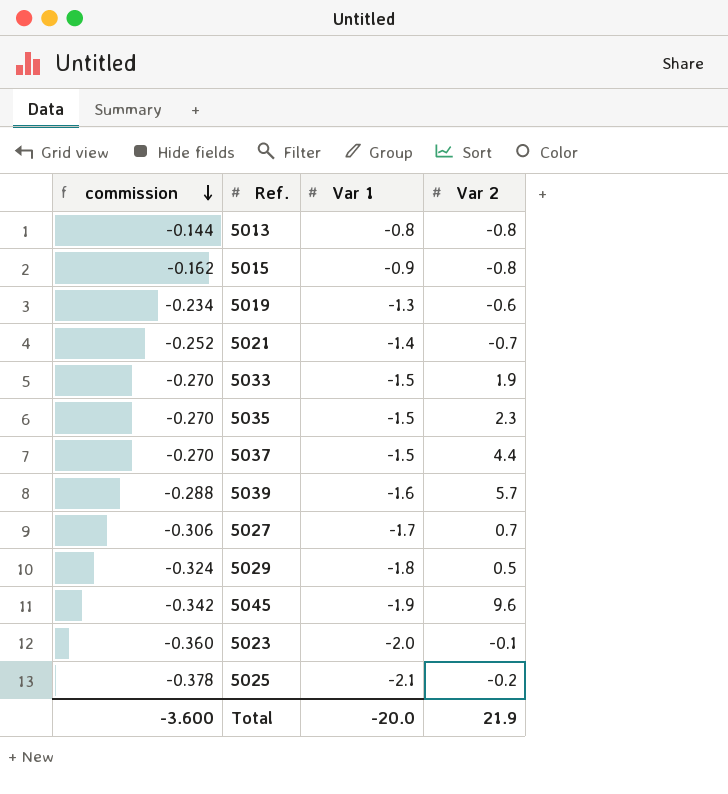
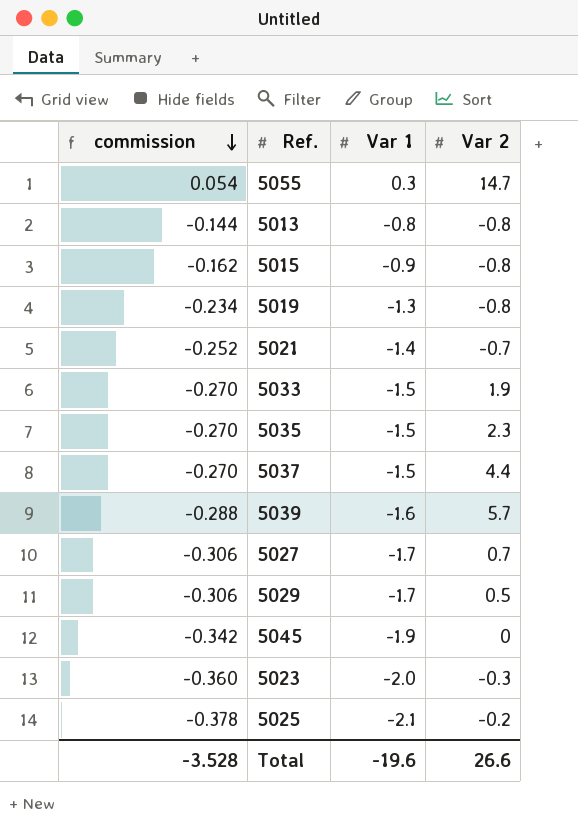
row 5055: none -> 0.054 | 0.3 | 14.7
5019 | Var 2: -0.6 -> -0.8
5029 | commission: -0.324 -> -0.306
5029 | Var 1: -1.8 -> -1.7
5045 | Var 2: 9.6 -> 0
5023 | Var 2: -0.1 -> -0.3
Total | commission: -3.600 -> -3.528
Total | Var 1: -20.0 -> -19.6
Total | Var 2: 21.9 -> 26.6

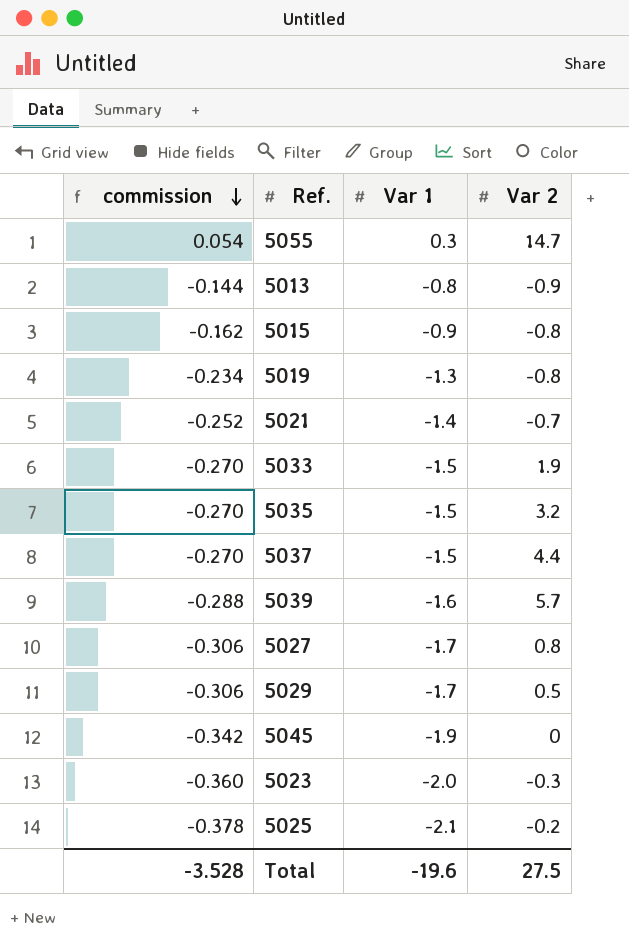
5013 | Var 2: -0.8 -> -0.9
5035 | Var 2: 2.3 -> 3.2
5027 | Var 2: 0.7 -> 0.8
Total | Var 2: 26.6 -> 27.5

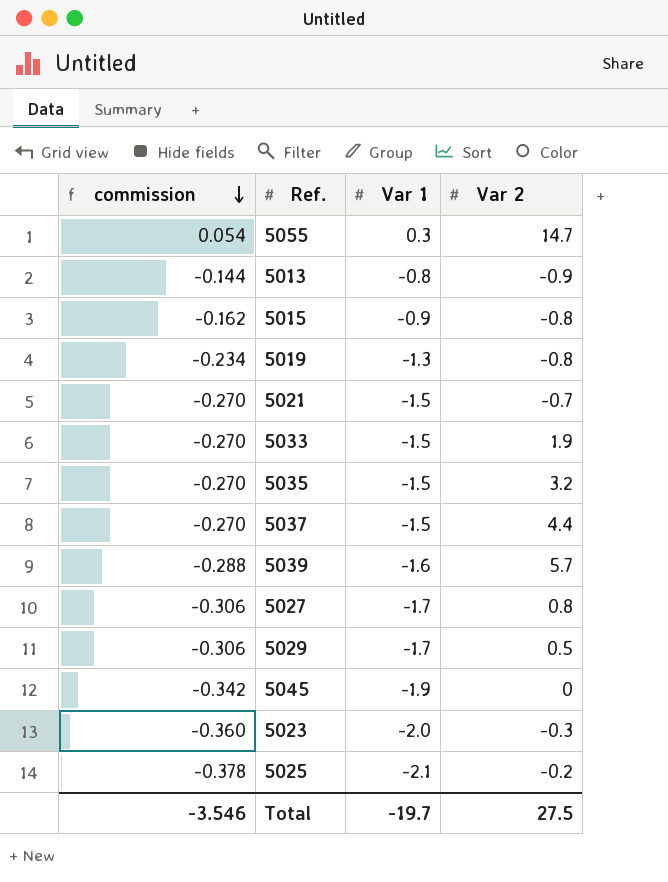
5021 | commission: -0.252 -> -0.270
5021 | Var 1: -1.4 -> -1.5
Total | commission: -3.528 -> -3.546
Total | Var 1: -19.6 -> -19.7

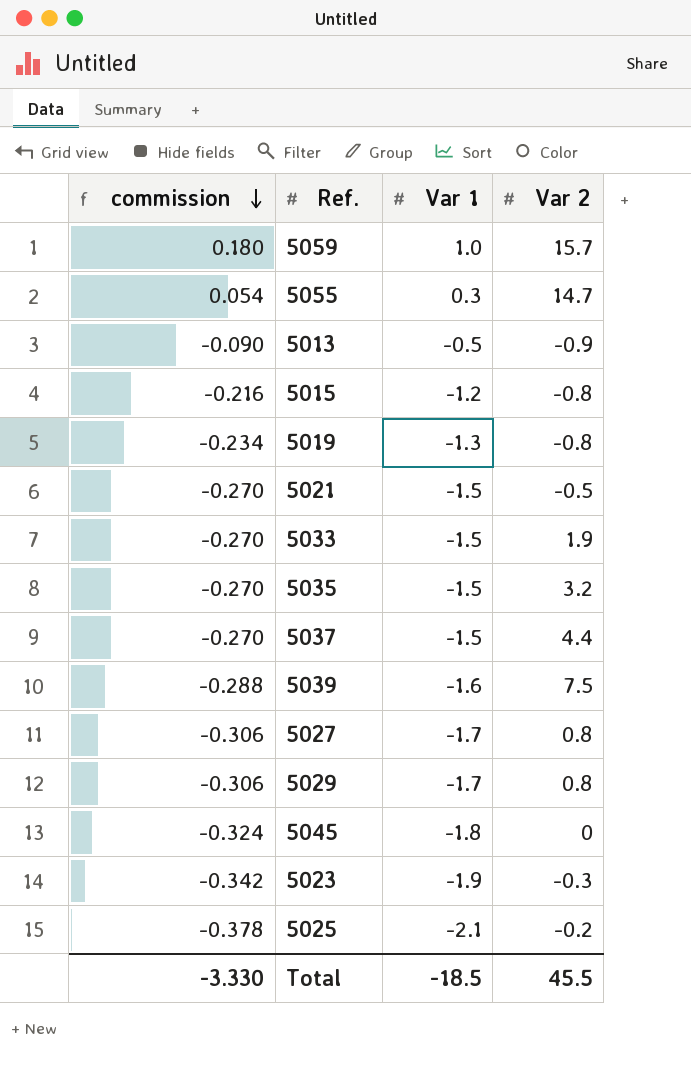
row 5059: none -> 0.180 | 1.0 | 15.7
5013 | commission: -0.144 -> -0.090
5013 | Var 1: -0.8 -> -0.5
5015 | commission: -0.162 -> -0.216
5015 | Var 1: -0.9 -> -1.2
5021 | Var 2: -0.7 -> -0.5
5039 | Var 2: 5.7 -> 7.5
5029 | Var 2: 0.5 -> 0.8
5045 | commission: -0.342 -> -0.324
5045 | Var 1: -1.9 -> -1.8
5023 | commission: -0.360 -> -0.342
5023 | Var 1: -2.0 -> -1.9
Total | commission: -3.546 -> -3.330
Total | Var 1: -19.7 -> -18.5
Total | Var 2: 27.5 -> 45.5

